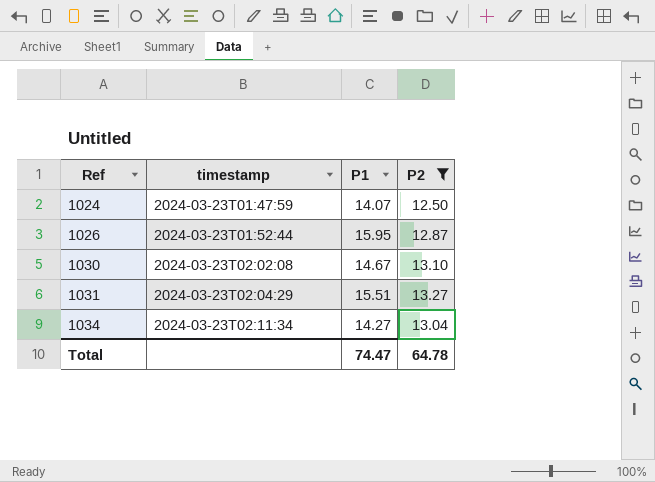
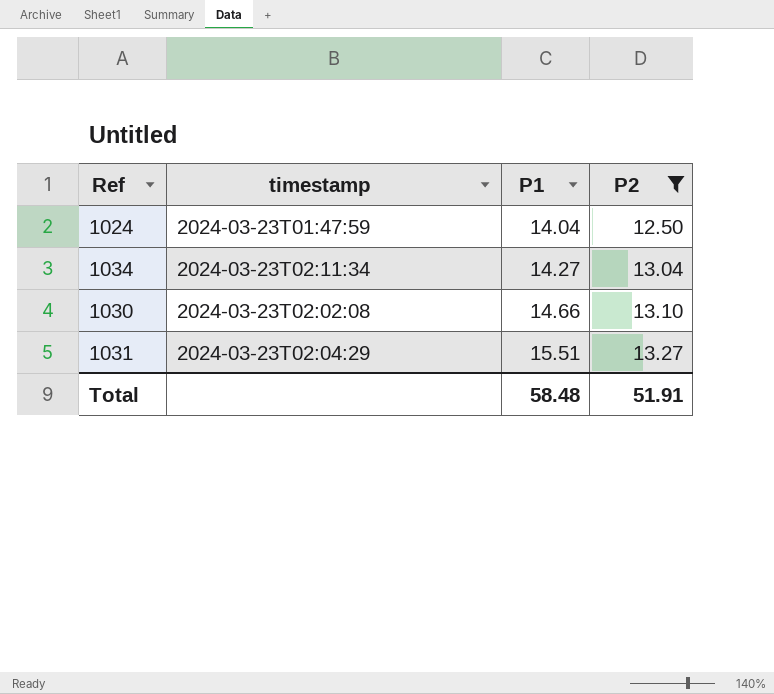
row order: Ref ascending -> P1 ascending
row 1026: 2024-03-23T01:52:44 | 15.95 | 12.87 -> none
1024 | P1: 14.07 -> 14.04
1030 | P1: 14.67 -> 14.66
Total | P1: 74.47 -> 58.48
Total | P2: 64.78 -> 51.91

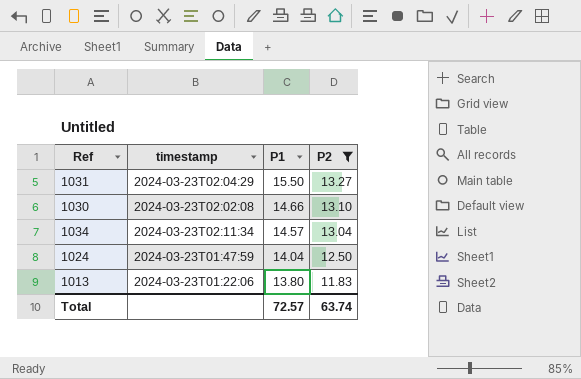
row order: P1 ascending -> P1 descending
1031 | P1: 15.51 -> 15.50
1034 | P1: 14.27 -> 14.57
row 1013: none -> 2024-03-23T01:22:06 | 13.80 | 11.83
Total | P1: 58.48 -> 72.57
Total | P2: 51.91 -> 63.74

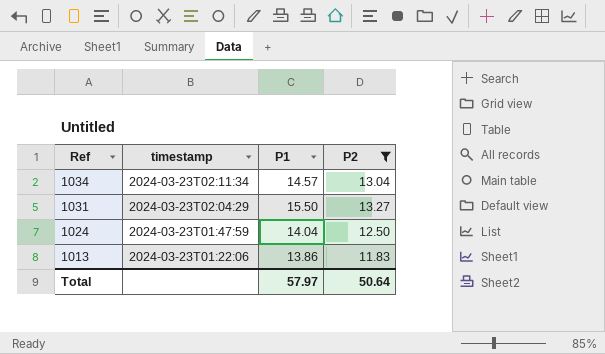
row order: P1 descending -> Ref descending
row 1030: 2024-03-23T02:02:08 | 14.66 | 13.10 -> none
1013 | P1: 13.80 -> 13.86
Total | P1: 72.57 -> 57.97
Total | P2: 63.74 -> 50.64

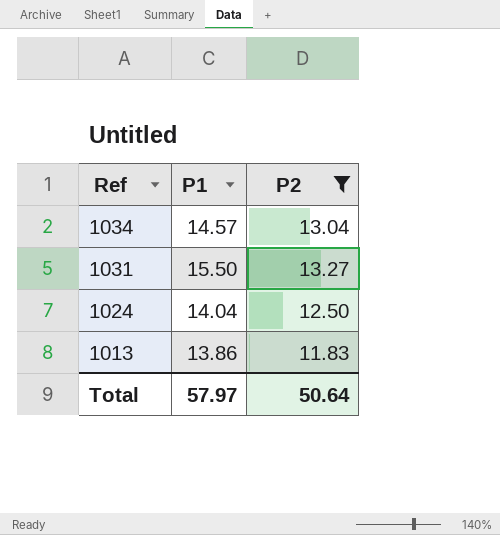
column timestamp | position: 2 -> none

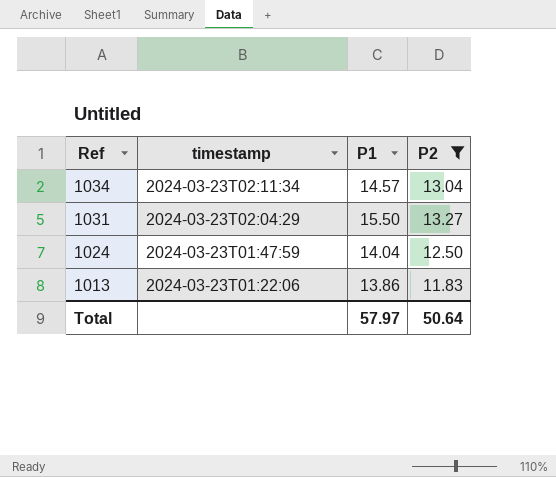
column timestamp | position: none -> 2

